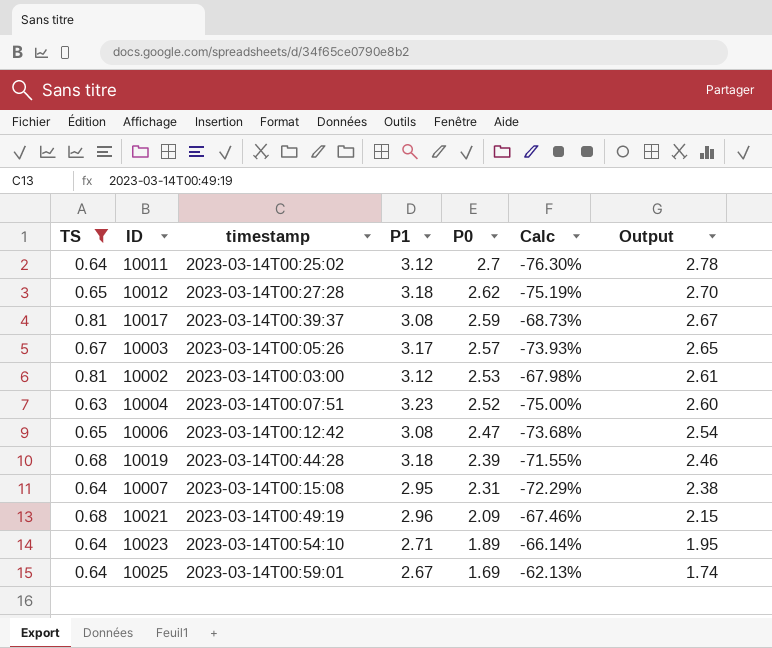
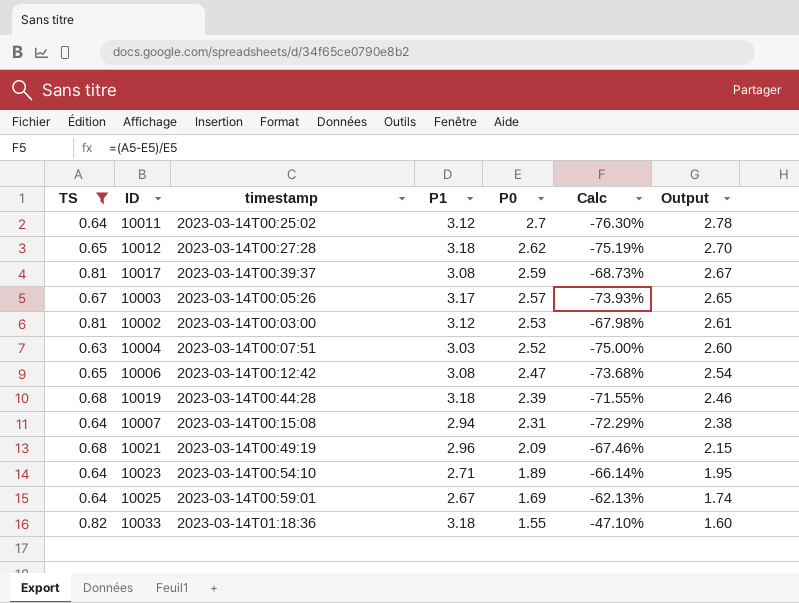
10004 | P1: 3.23 -> 3.03
10007 | P1: 2.95 -> 2.94
row 10033: none -> 0.82 | 2023-03-14T01:18:36 | 3.18 | 1.55 | -47.10% | 1.60

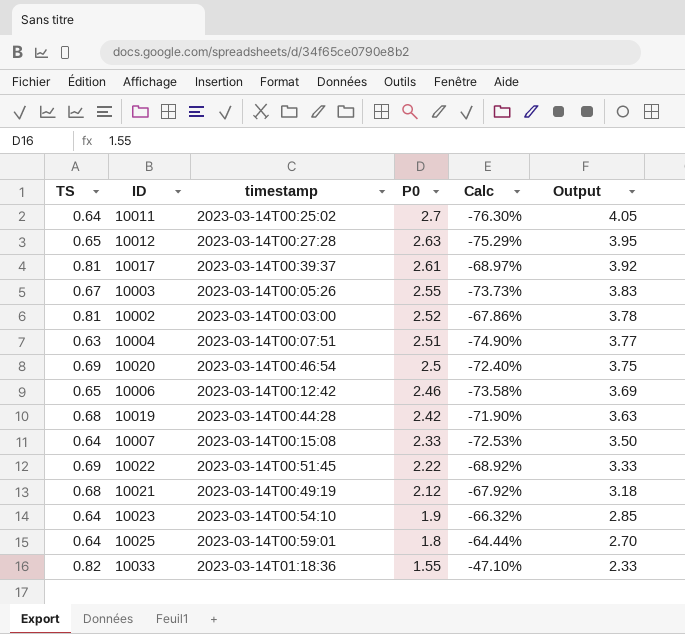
filter: TS != 0.69 -> none
column P1 | position: 4 -> none
column Output | formula: [P0] * 1.03 -> [P0] * 1.5
10012 | P0: 2.62 -> 2.63
10012 | Calc: -75.19% -> -75.29%
10017 | P0: 2.59 -> 2.61
10017 | Calc: -68.73% -> -68.97%
10003 | P0: 2.57 -> 2.55
10003 | Calc: -73.93% -> -73.73%
10002 | P0: 2.53 -> 2.52
10002 | Calc: -67.98% -> -67.86%
10004 | P0: 2.52 -> 2.51
10004 | Calc: -75.00% -> -74.90%
10006 | P0: 2.47 -> 2.46
10006 | Calc: -73.68% -> -73.58%
10019 | P0: 2.39 -> 2.42
10019 | Calc: -71.55% -> -71.90%
10007 | P0: 2.31 -> 2.33
10007 | Calc: -72.29% -> -72.53%
10021 | P0: 2.09 -> 2.12
10021 | Calc: -67.46% -> -67.92%
10023 | P0: 1.89 -> 1.9
10023 | Calc: -66.14% -> -66.32%
10025 | P0: 1.69 -> 1.8
10025 | Calc: -62.13% -> -64.44%

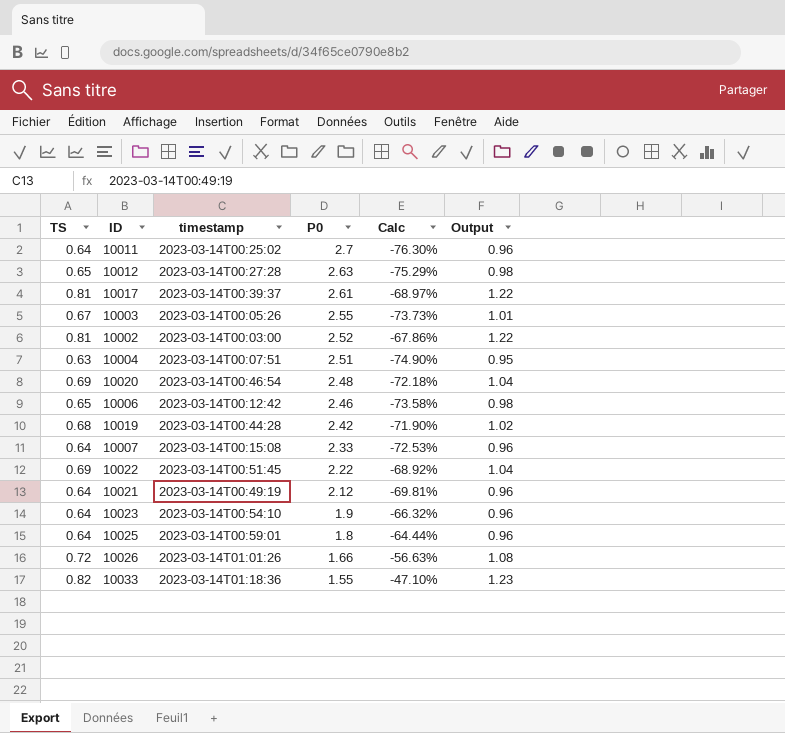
column Output | formula: [P0] * 1.5 -> [TS] * 1.5
10020 | P0: 2.5 -> 2.48
10020 | Calc: -72.40% -> -72.18%
10021 | TS: 0.68 -> 0.64
10021 | Calc: -67.92% -> -69.81%
row 10026: none -> 0.72 | 2023-03-14T01:01:26 | 1.66 | -56.63% | 1.08

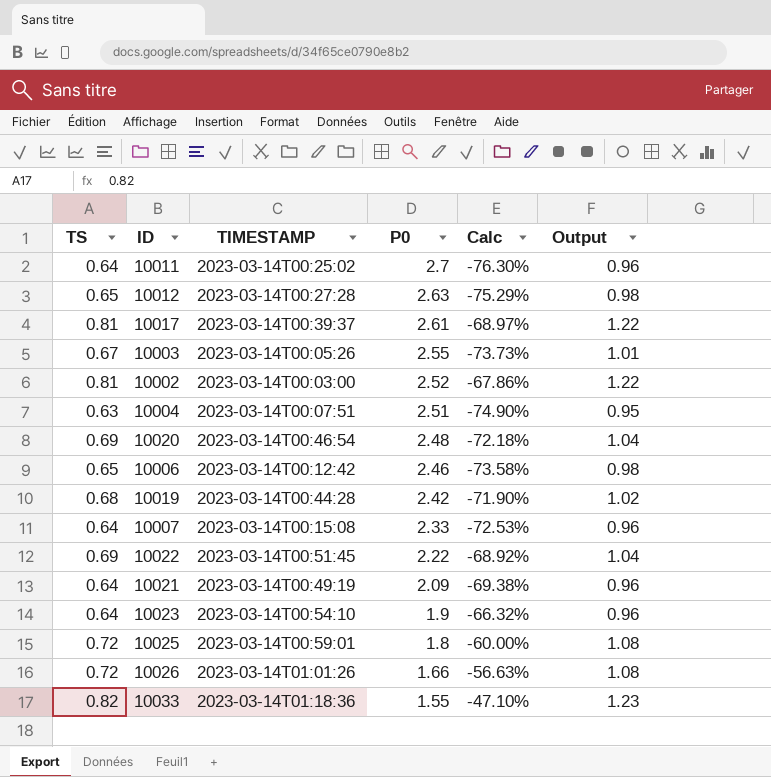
column name: timestamp -> TIMESTAMP
10021 | P0: 2.12 -> 2.09
10021 | Calc: -69.81% -> -69.38%
10025 | TS: 0.64 -> 0.72
10025 | Calc: -64.44% -> -60.00%
10025 | Output: 0.96 -> 1.08

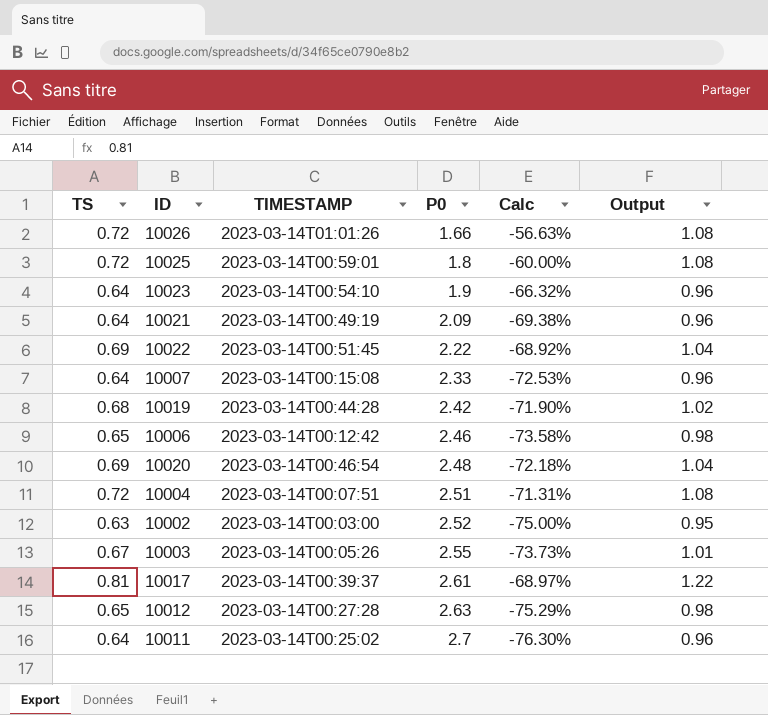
row order: P0 descending -> P0 ascending
row 10033: 0.82 | 2023-03-14T01:18:36 | 1.55 | -47.10% | 1.23 -> none
10004 | TS: 0.63 -> 0.72
10004 | Calc: -74.90% -> -71.31%
10004 | Output: 0.95 -> 1.08
10002 | TS: 0.81 -> 0.63
10002 | Calc: -67.86% -> -75.00%
10002 | Output: 1.22 -> 0.95

